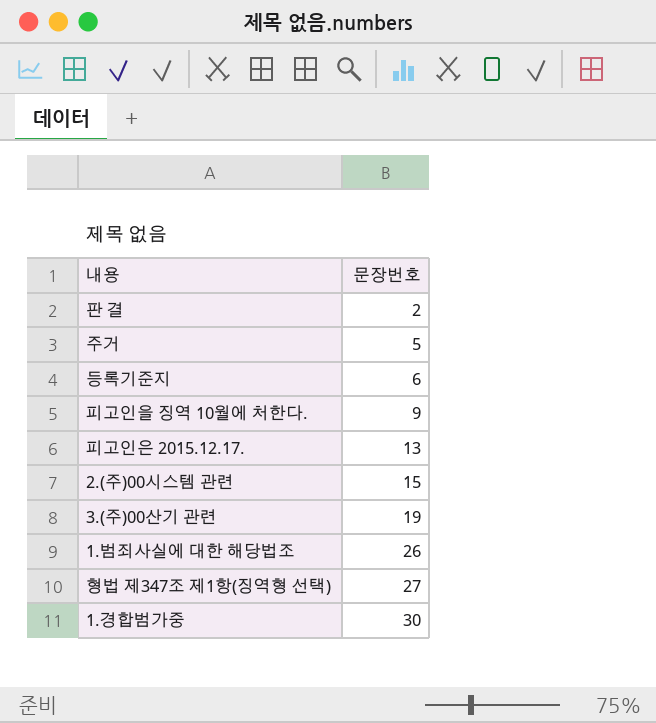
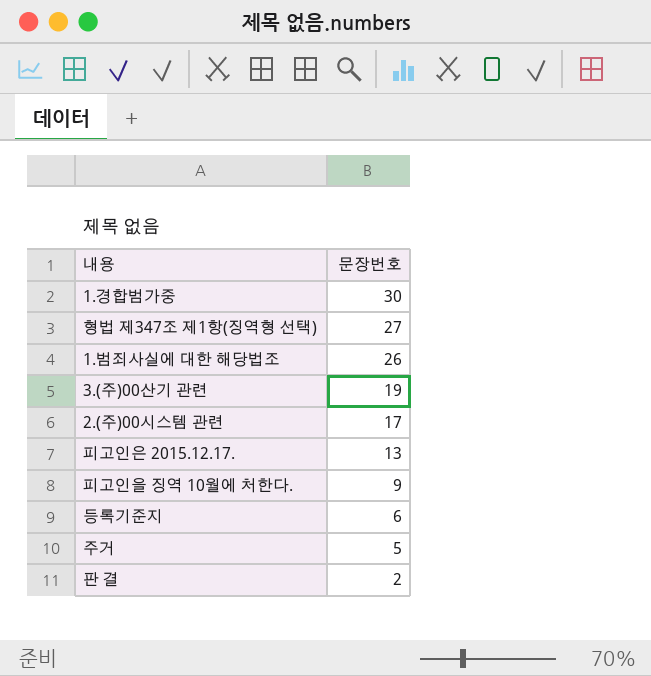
row order: 문장번호 ascending -> 문장번호 descending
2.(주)00시스템 관련 | 문장번호: 15 -> 17

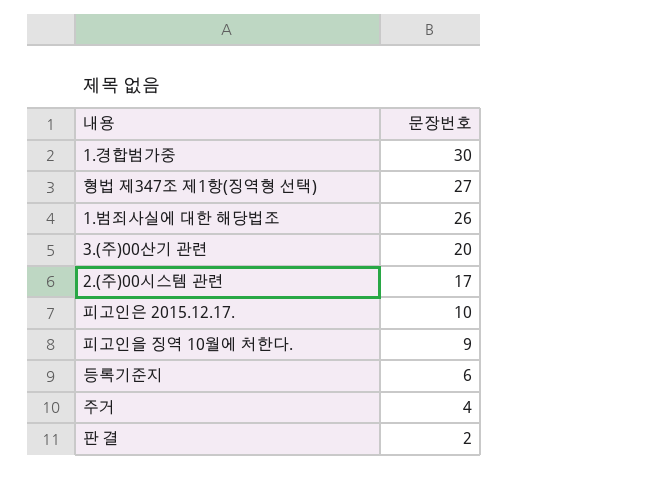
3.(주)00산기 관련 | 문장번호: 19 -> 20
피고인은 2015.12.17. | 문장번호: 13 -> 10
주거 | 문장번호: 5 -> 4

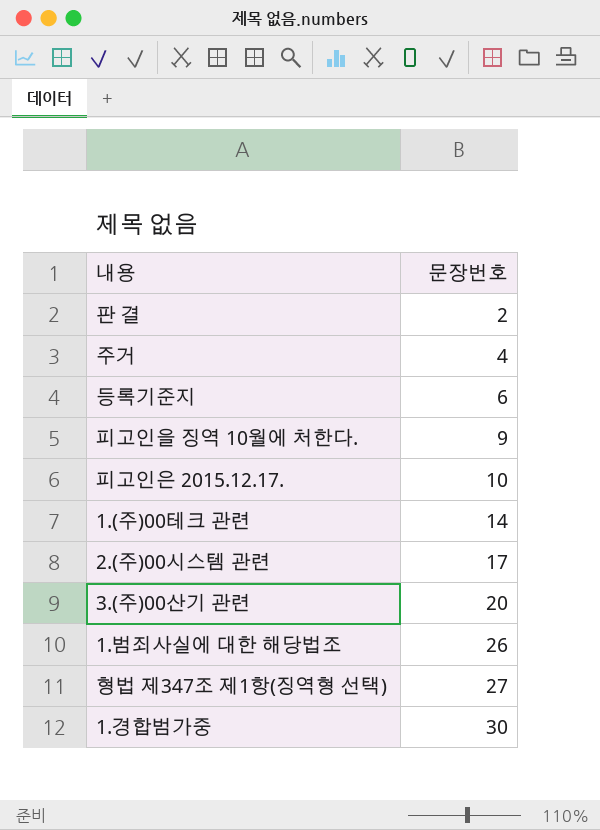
row order: 문장번호 descending -> 문장번호 ascending
row 1.(주)00테크 관련: none -> 14

